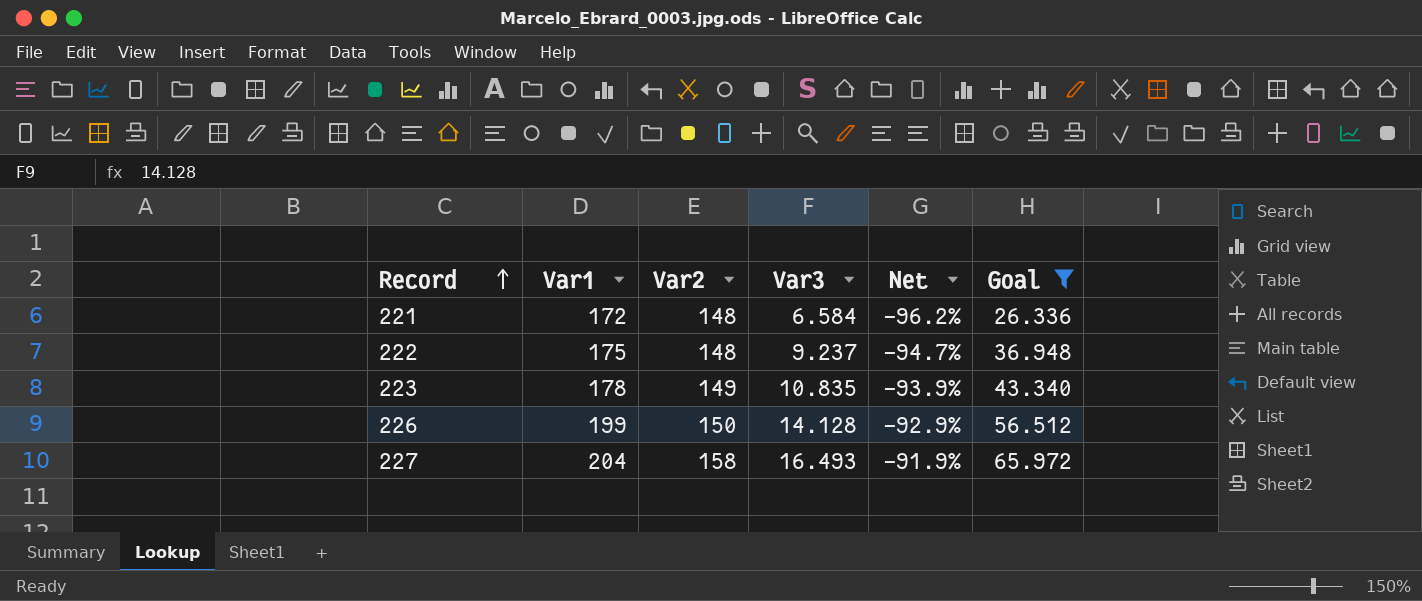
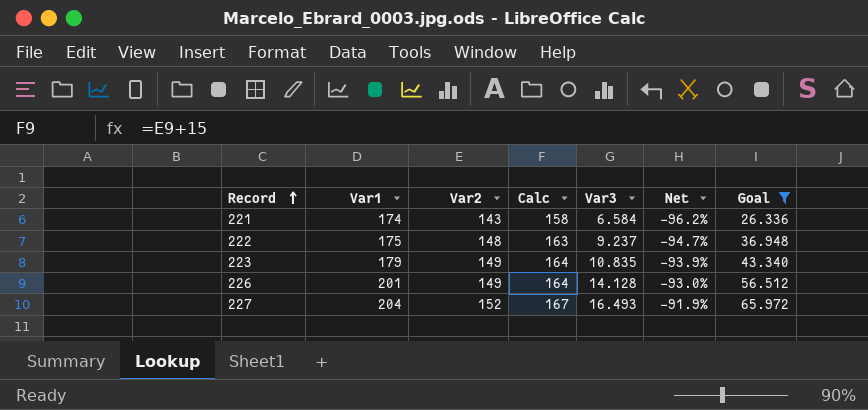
column Calc | formula: none -> [Var2] + 15
221 | Var1: 172 -> 174
221 | Var2: 148 -> 143
223 | Var1: 178 -> 179
226 | Var1: 199 -> 201
226 | Var2: 150 -> 149
226 | Net: -92.9% -> -93.0%
227 | Var2: 158 -> 152

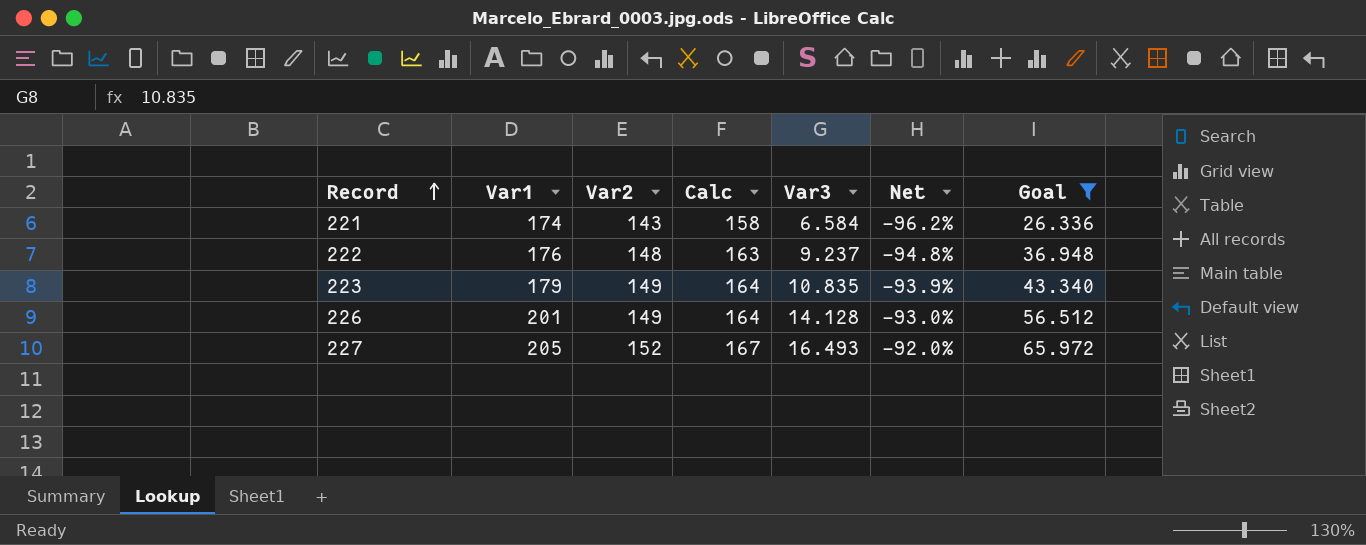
222 | Var1: 175 -> 176
222 | Net: -94.7% -> -94.8%
227 | Var1: 204 -> 205
227 | Net: -91.9% -> -92.0%

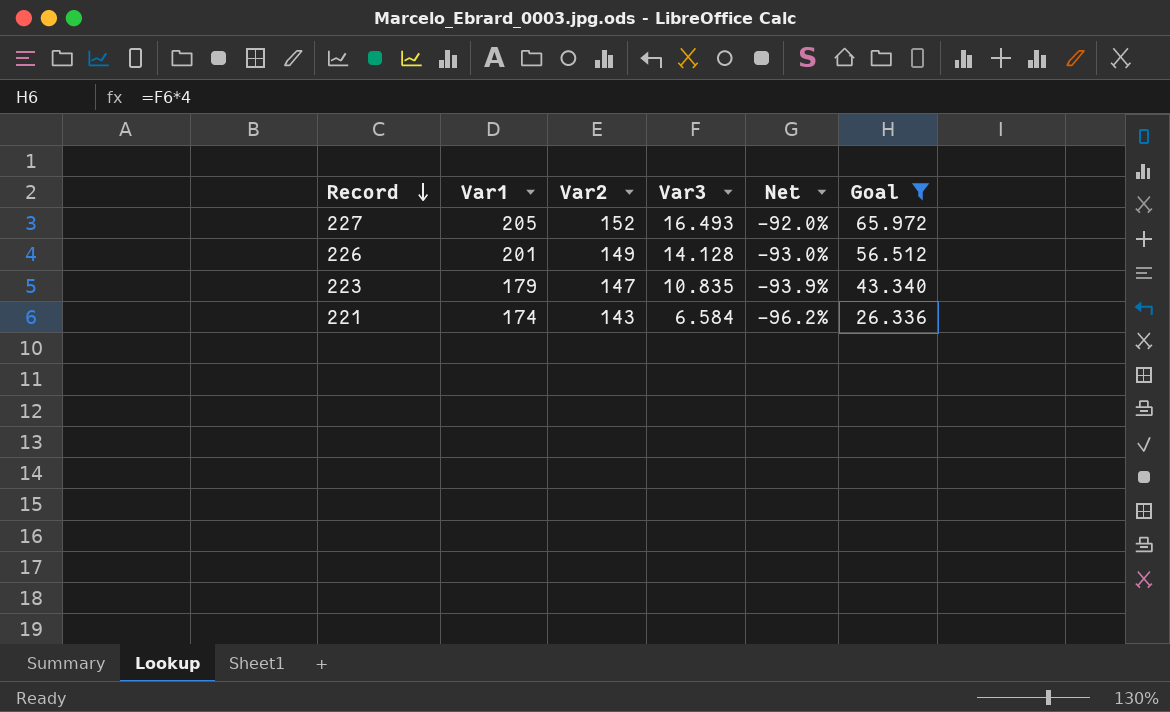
row order: Record ascending -> Record descending
column Calc | formula: [Var2] + 15 -> none
row 222: 176 | 148 | 163 | 9.237 | -94.8% | 36.948 -> none
223 | Var2: 149 -> 147

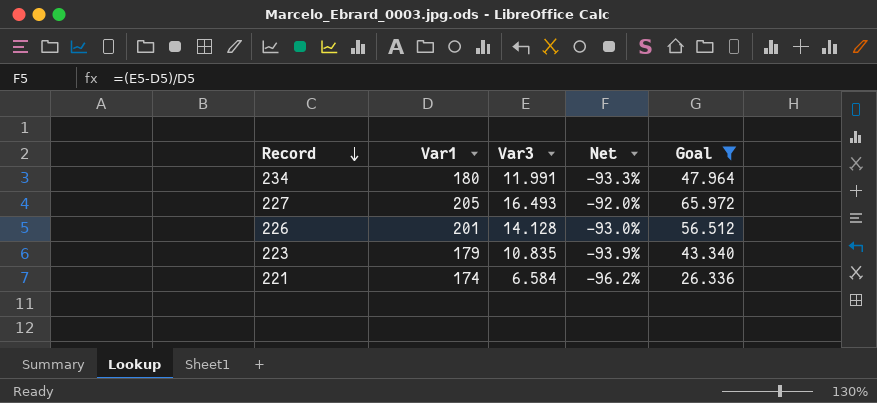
column Var2 | position: 3 -> none
row 234: none -> 180 | 11.991 | -93.3% | 47.964

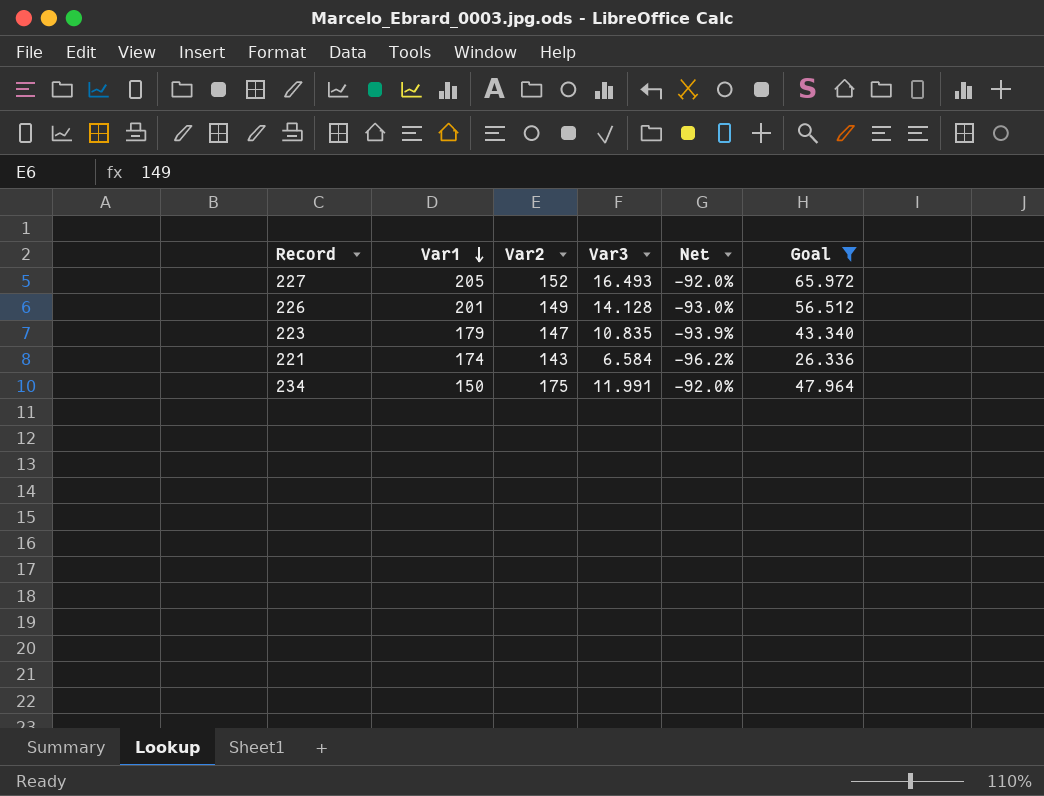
row order: Record descending -> Var1 descending
column Var2 | position: none -> 3
234 | Var1: 180 -> 150
234 | Net: -93.3% -> -92.0%

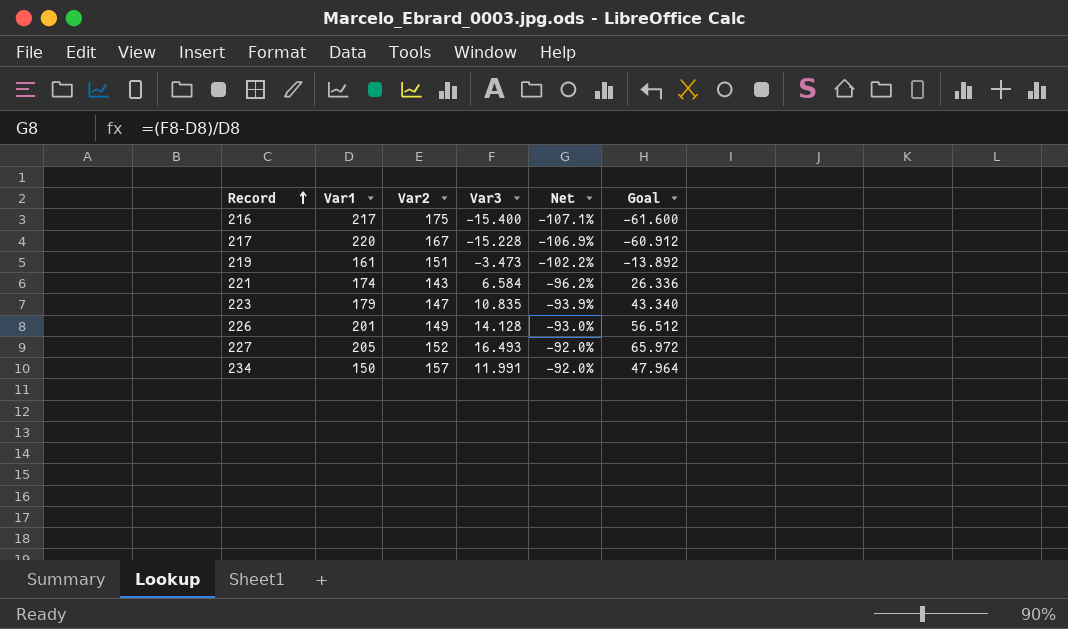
filter: Goal >= 26.336 -> none
row order: Var1 descending -> Record ascending
234 | Var2: 175 -> 157

